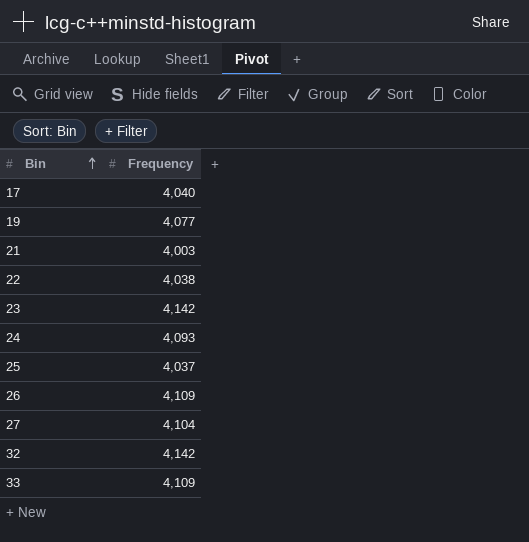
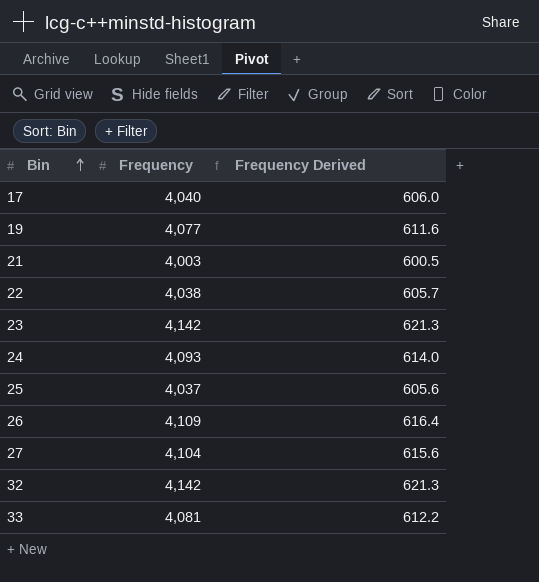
column Frequency Derived | formula: none -> [Frequency] * 0.15
33 | Frequency: 4,109 -> 4,081

